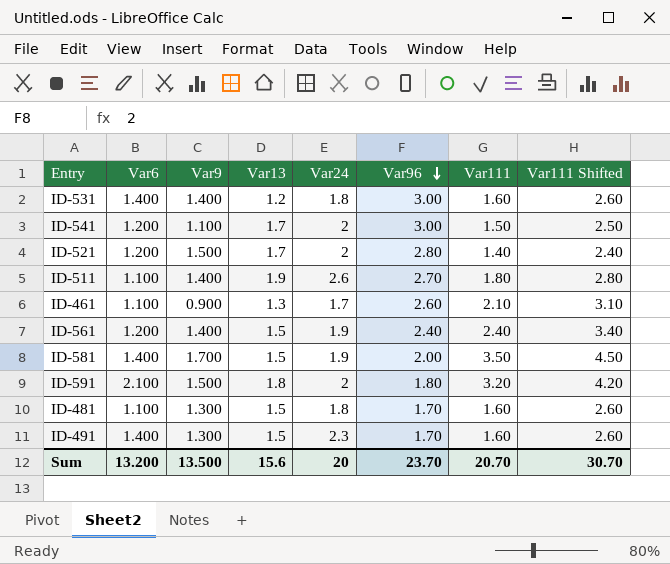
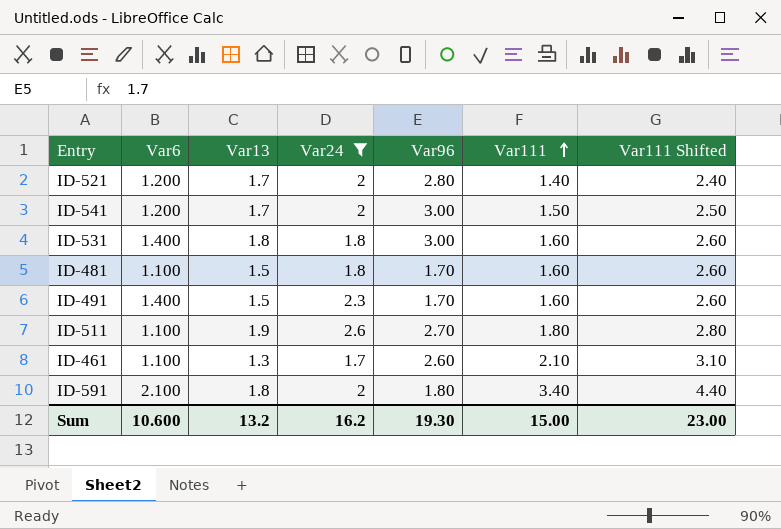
filter: none -> Var24 != 1.9
row order: Var96 descending -> Var111 ascending
column Var9 | position: 3 -> none
ID-531 | Var13: 1.2 -> 1.8
ID-591 | Var111: 3.20 -> 3.40
ID-591 | Var111 Shifted: 4.20 -> 4.40
Sum | Var6: 13.200 -> 10.600
Sum | Var13: 15.6 -> 13.2
Sum | Var24: 20 -> 16.2
Sum | Var96: 23.70 -> 19.30
Sum | Var111: 20.70 -> 15.00
Sum | Var111 Shifted: 30.70 -> 23.00

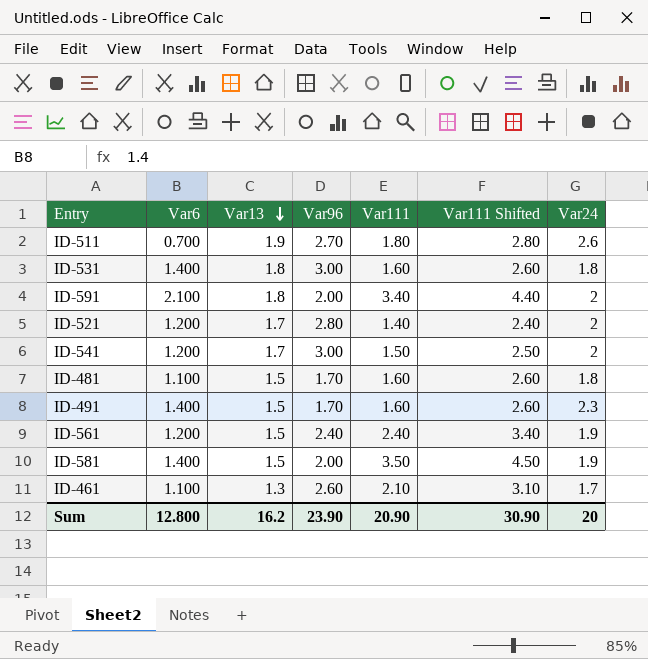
filter: Var24 != 1.9 -> none
row order: Var111 ascending -> Var13 descending
column Var24 | position: 4 -> 7
ID-511 | Var6: 1.100 -> 0.700
ID-591 | Var96: 1.80 -> 2.00
Sum | Var6: 10.600 -> 12.800
Sum | Var13: 13.2 -> 16.2
Sum | Var96: 19.30 -> 23.90
Sum | Var111: 15.00 -> 20.90
Sum | Var111 Shifted: 23.00 -> 30.90
Sum | Var24: 16.2 -> 20

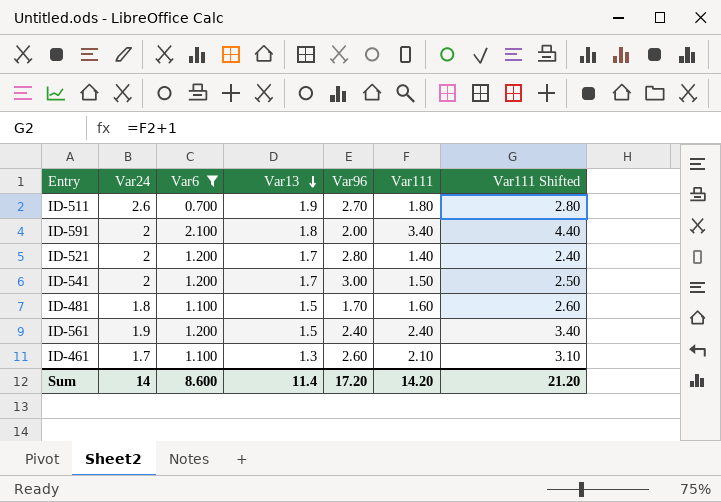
filter: none -> Var6 != 1.400
column Var24 | position: 7 -> 2
Sum | Var24: 20 -> 14
Sum | Var6: 12.800 -> 8.600
Sum | Var13: 16.2 -> 11.4
Sum | Var96: 23.90 -> 17.20
Sum | Var111: 20.90 -> 14.20
Sum | Var111 Shifted: 30.90 -> 21.20

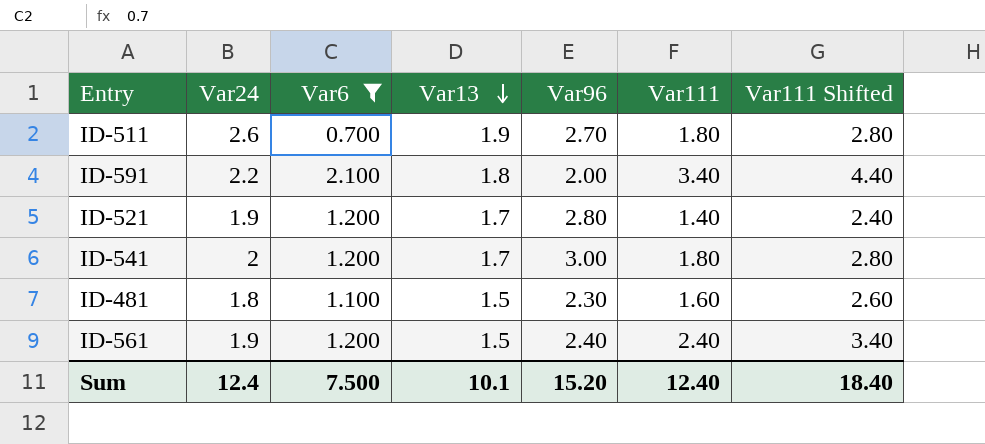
row ID-461: 1.7 | 1.100 | 1.3 | 2.60 | 2.10 | 3.10 -> none
ID-591 | Var24: 2 -> 2.2
ID-521 | Var24: 2 -> 1.9
ID-541 | Var111: 1.50 -> 1.80
ID-541 | Var111 Shifted: 2.50 -> 2.80
ID-481 | Var96: 1.70 -> 2.30
Sum | Var24: 14 -> 12.4
Sum | Var6: 8.600 -> 7.500
Sum | Var13: 11.4 -> 10.1
Sum | Var96: 17.20 -> 15.20
Sum | Var111: 14.20 -> 12.40
Sum | Var111 Shifted: 21.20 -> 18.40

